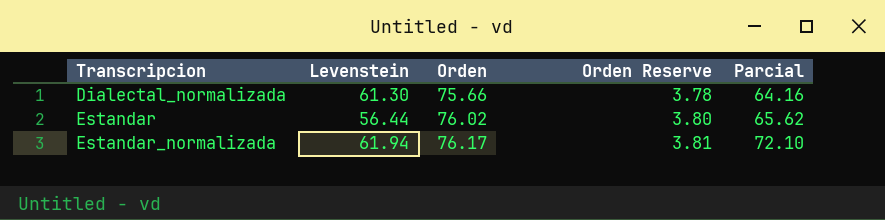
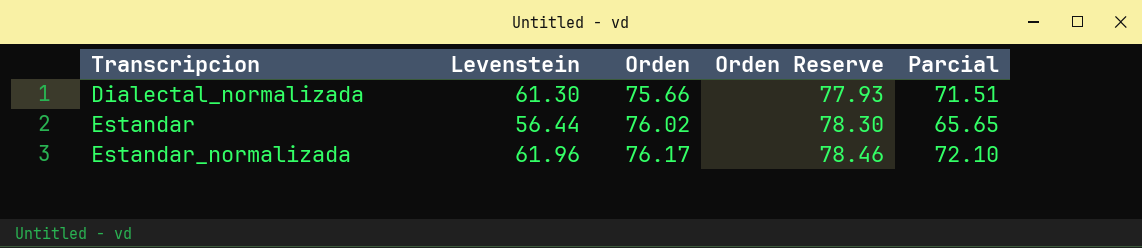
column Orden Reserve | formula: [Orden] * 0.05 -> [Orden] * 1.03
Dialectal_normalizada | Parcial: 64.16 -> 71.51
Estandar | Parcial: 65.62 -> 65.65
Estandar_normalizada | Levenstein: 61.94 -> 61.96

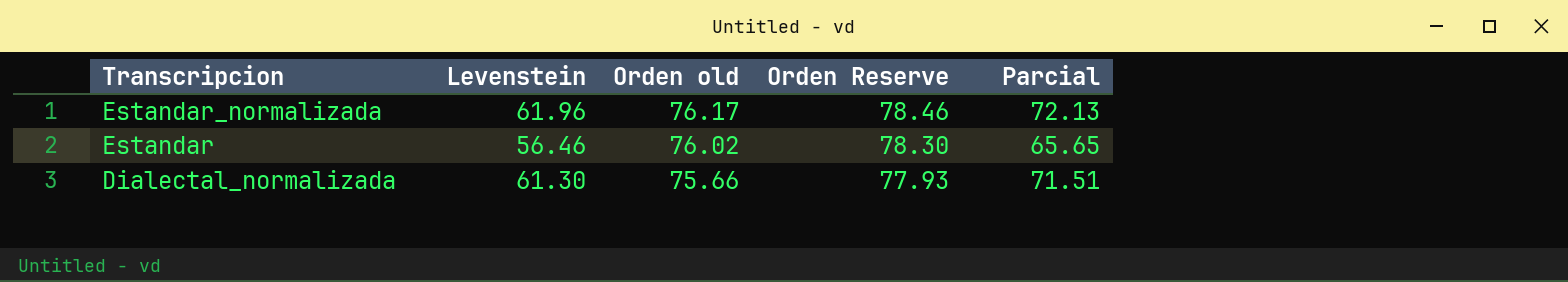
row order: Transcripcion ascending -> Transcripcion descending
column name: Orden -> Orden old
Estandar_normalizada | Parcial: 72.10 -> 72.13
Estandar | Levenstein: 56.44 -> 56.46

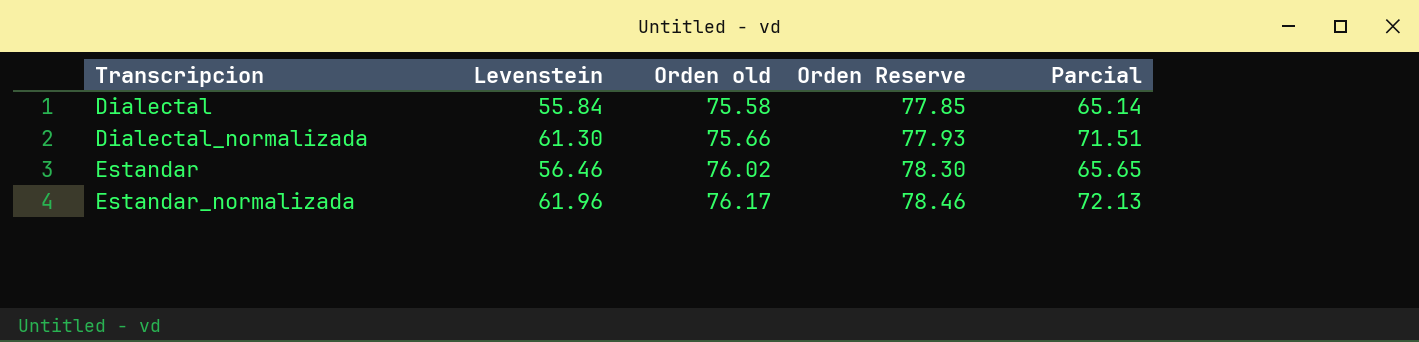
row order: Transcripcion descending -> Transcripcion ascending
row Dialectal: none -> 55.84 | 75.58 | 77.85 | 65.14

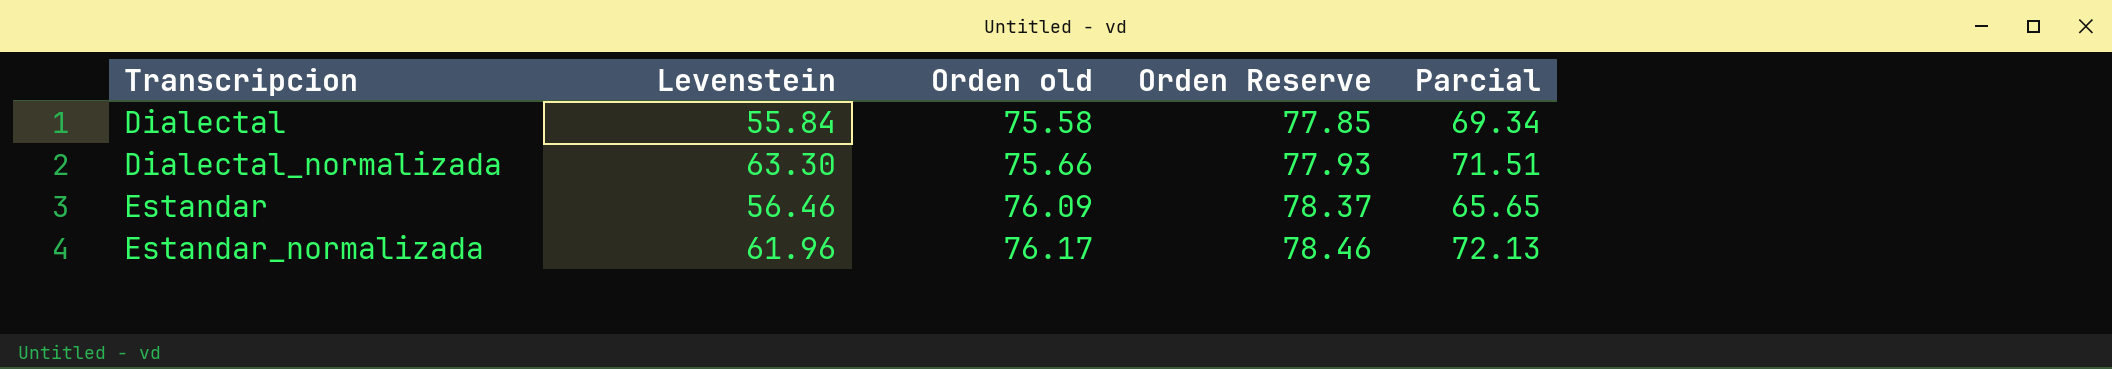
Dialectal | Parcial: 65.14 -> 69.34
Dialectal_normalizada | Levenstein: 61.30 -> 63.30
Estandar | Orden old: 76.02 -> 76.09
Estandar | Orden Reserve: 78.30 -> 78.37

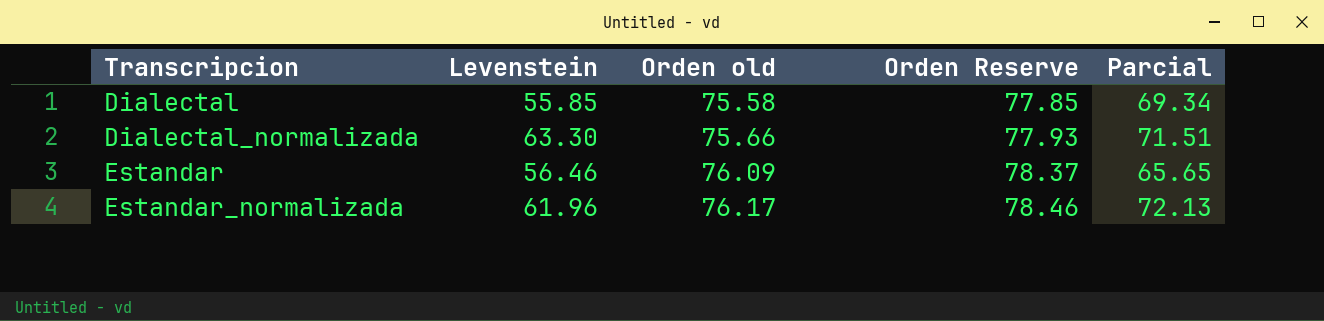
Dialectal | Levenstein: 55.84 -> 55.85

